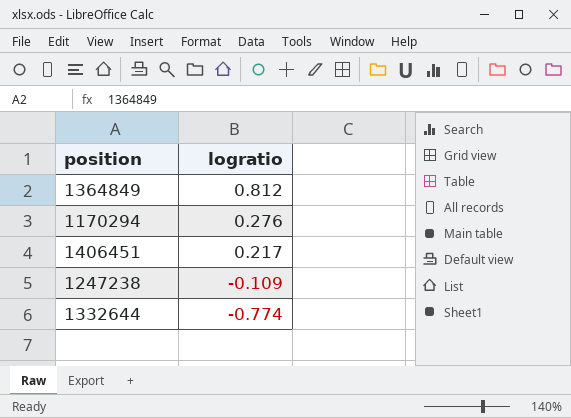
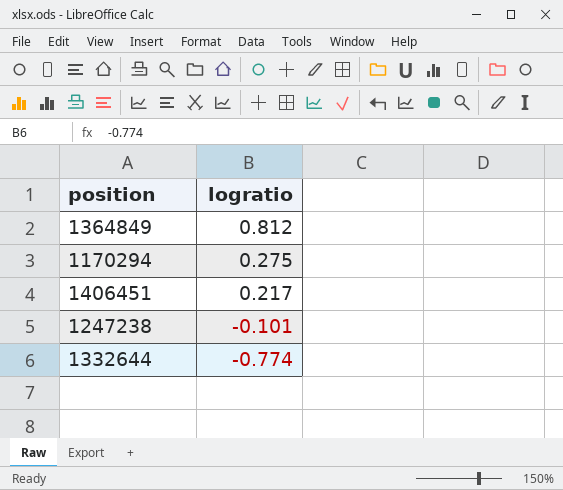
1170294 | logratio: 0.276 -> 0.275
1247238 | logratio: -0.109 -> -0.101

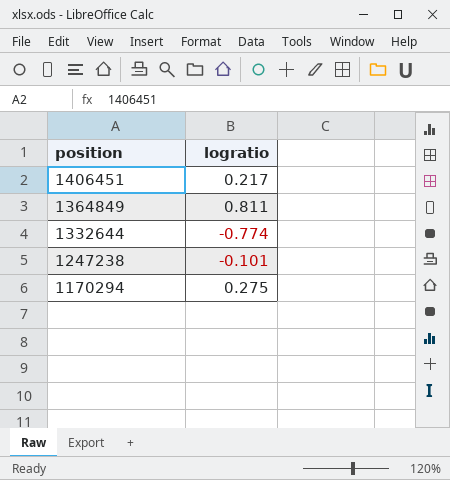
row order: logratio descending -> position descending
1364849 | logratio: 0.812 -> 0.811

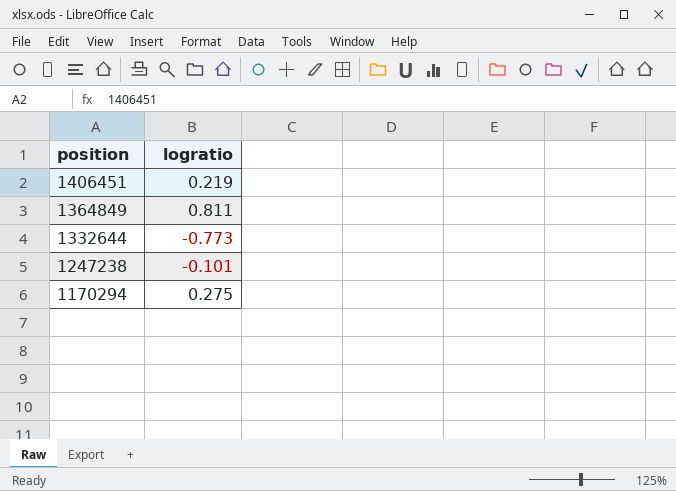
1406451 | logratio: 0.217 -> 0.219
1332644 | logratio: -0.774 -> -0.773

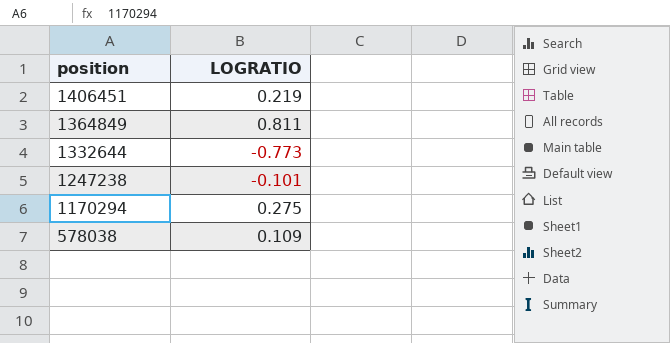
column name: logratio -> LOGRATIO
row 578038: none -> 0.109

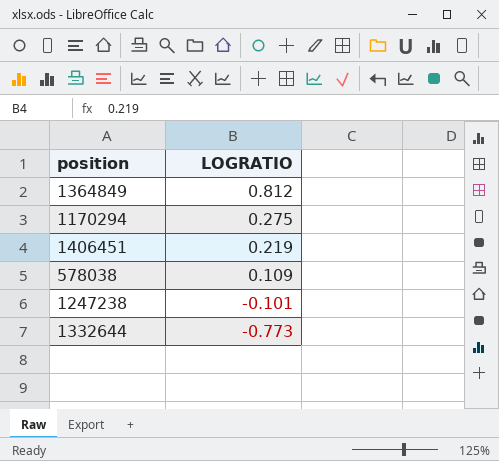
row order: position descending -> LOGRATIO descending
1364849 | LOGRATIO: 0.811 -> 0.812

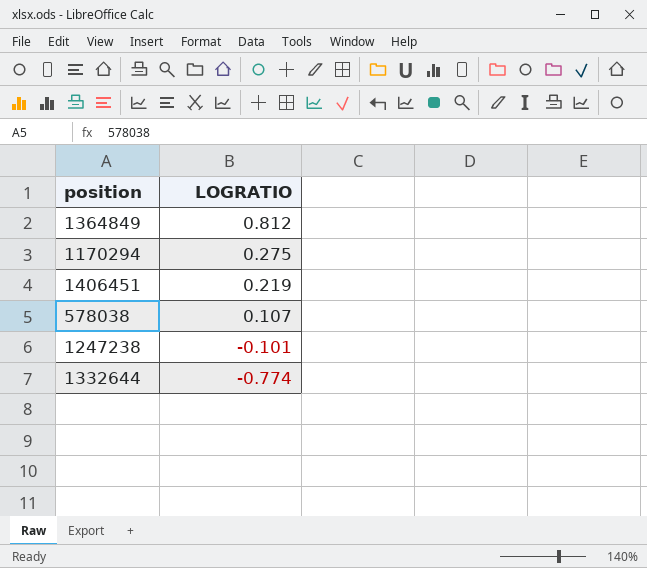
578038 | LOGRATIO: 0.109 -> 0.107
1332644 | LOGRATIO: -0.773 -> -0.774

